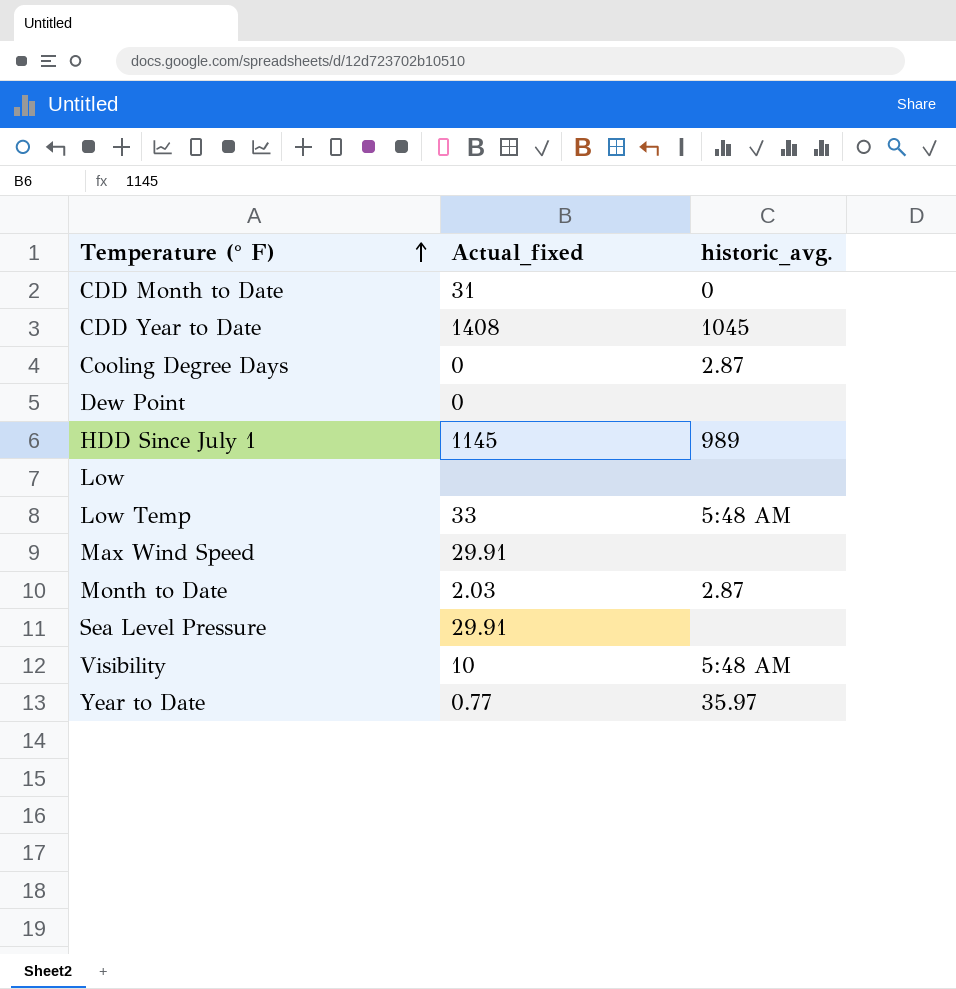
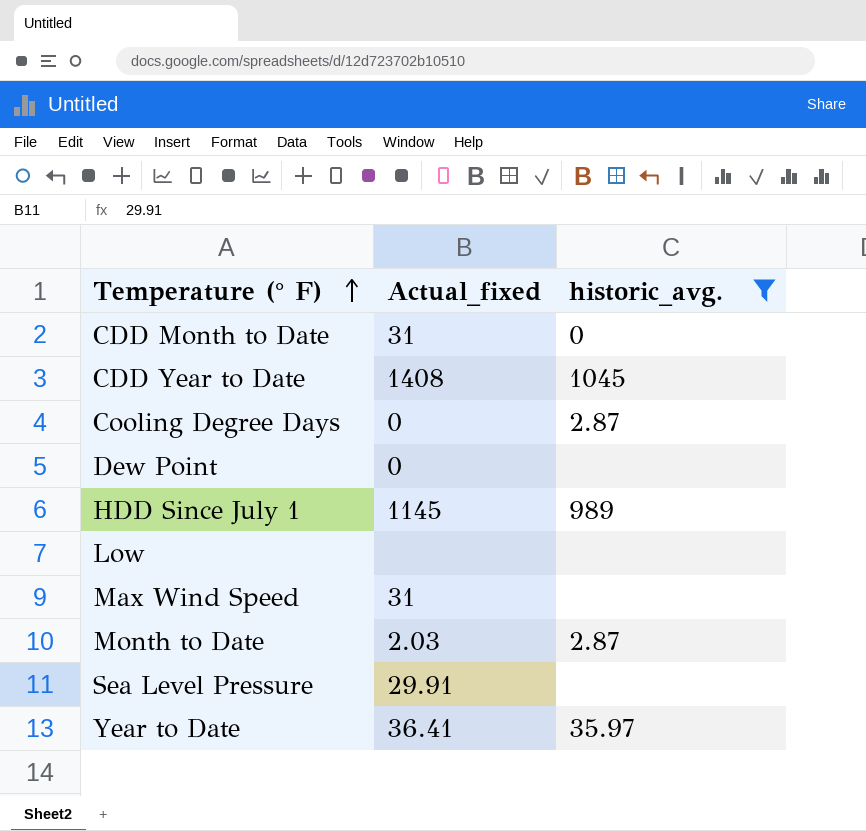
filter: none -> historic_avg. != 5:48 AM
Max Wind Speed | Actual_fixed: 29.91 -> 31
Year to Date | Actual_fixed: 0.77 -> 36.41

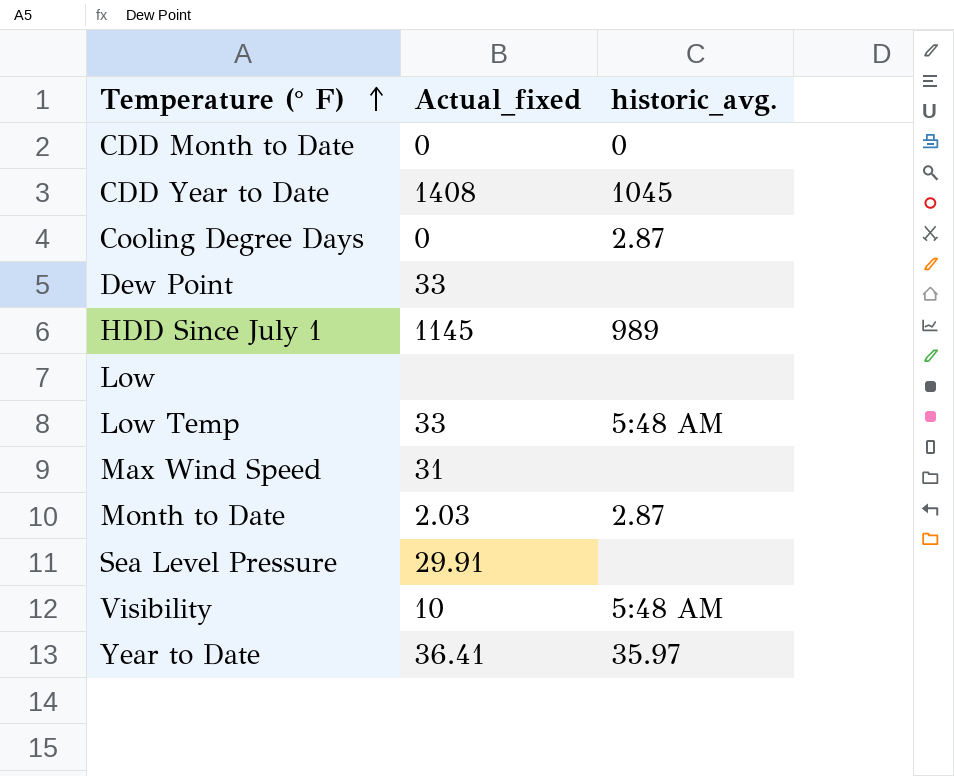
filter: historic_avg. != 5:48 AM -> none
CDD Month to Date | Actual_fixed: 31 -> 0
Dew Point | Actual_fixed: 0 -> 33

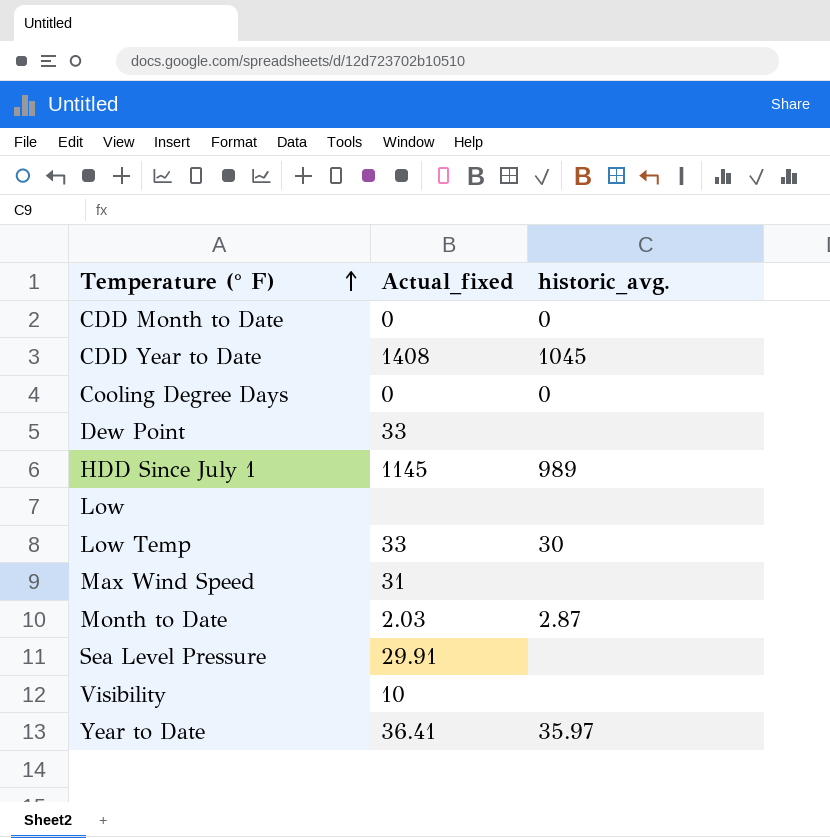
Cooling Degree Days | historic_avg.: 2.87 -> 0
Low Temp | historic_avg.: 5:48 AM -> 30
Visibility | historic_avg.: 5:48 AM -> none

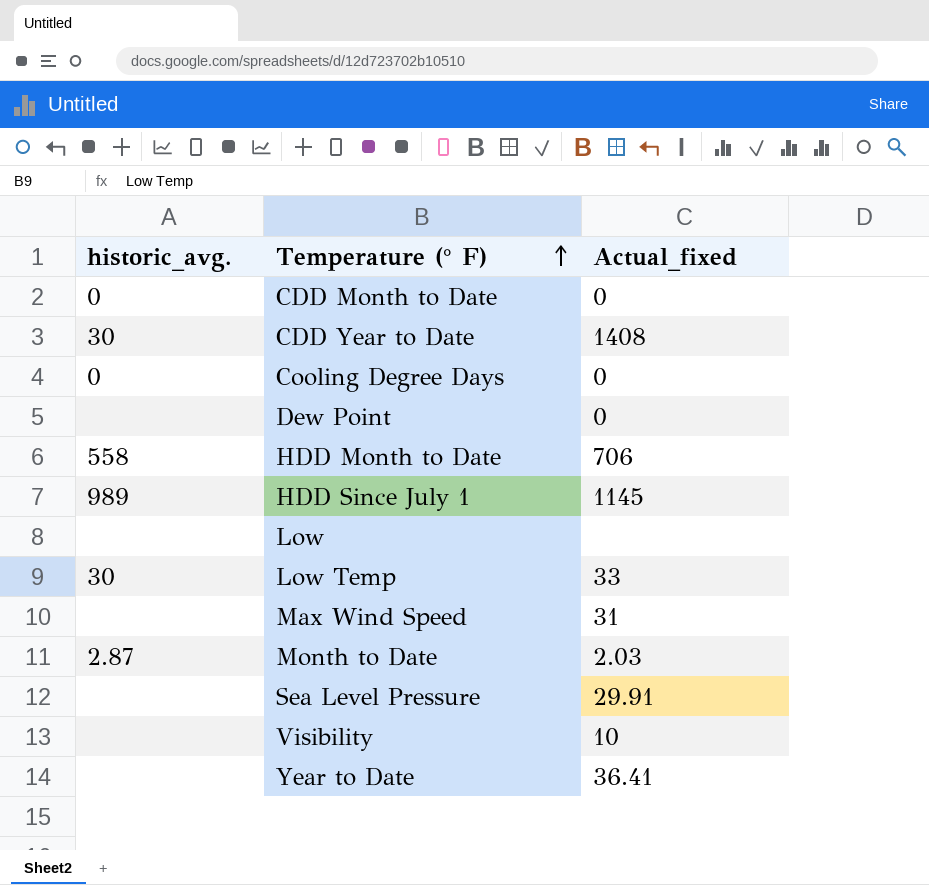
column historic_avg. | position: 3 -> 1
CDD Year to Date | historic_avg.: 1045 -> 30
Dew Point | Actual_fixed: 33 -> 0
row HDD Month to Date: none -> 558 | 706
Year to Date | historic_avg.: 35.97 -> none

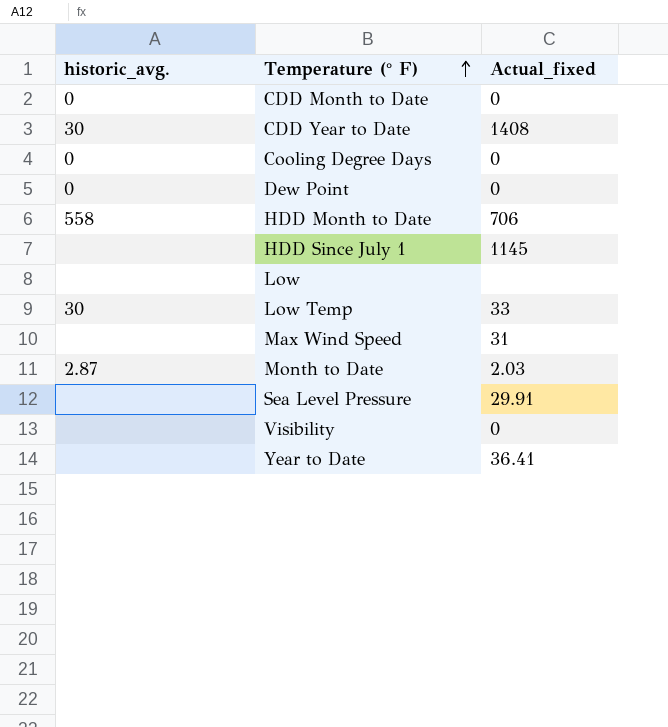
Dew Point | historic_avg.: none -> 0
HDD Since July 1 | historic_avg.: 989 -> none
Visibility | Actual_fixed: 10 -> 0

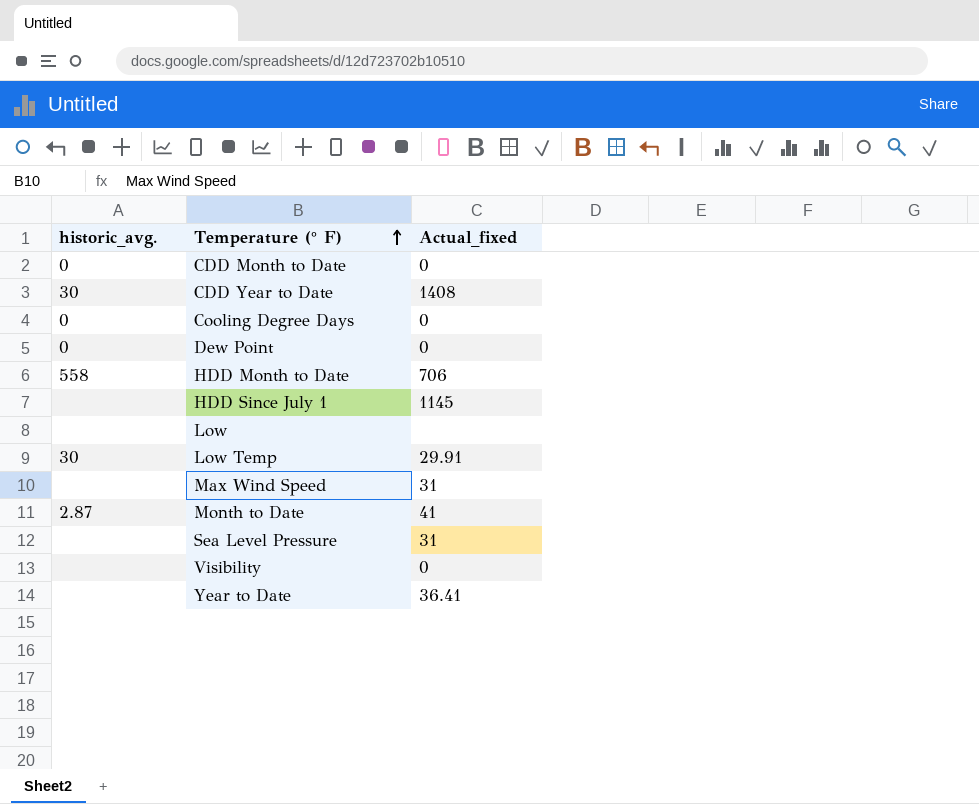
Low Temp | Actual_fixed: 33 -> 29.91
Month to Date | Actual_fixed: 2.03 -> 41
Sea Level Pressure | Actual_fixed: 29.91 -> 31

